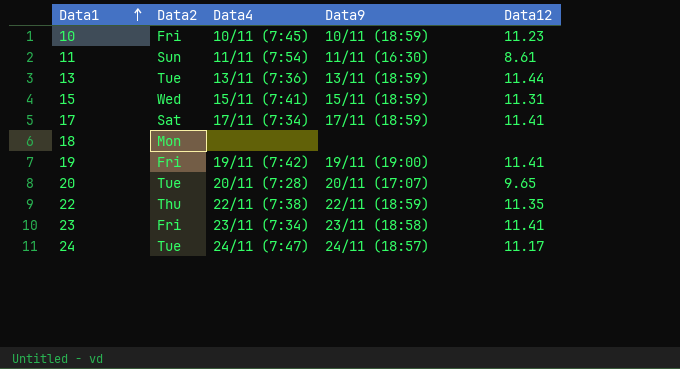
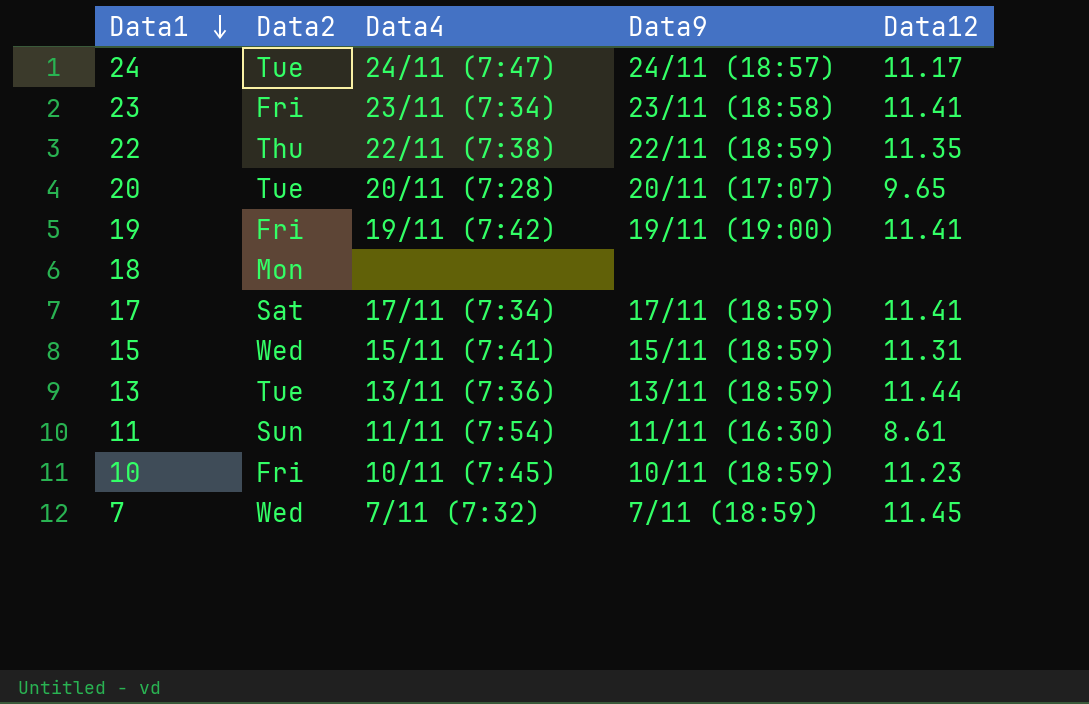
row order: Data1 ascending -> Data1 descending
row 7: none -> Wed | 7/11 (7:32) | 7/11 (18:59) | 11.45

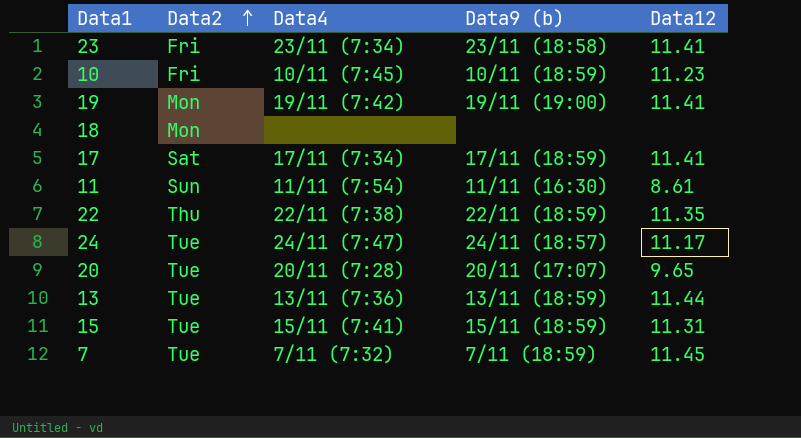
row order: Data1 descending -> Data2 ascending
column name: Data9 -> Data9 (b)
19 | Data2: Fri -> Mon
15 | Data2: Wed -> Tue
7 | Data2: Wed -> Tue

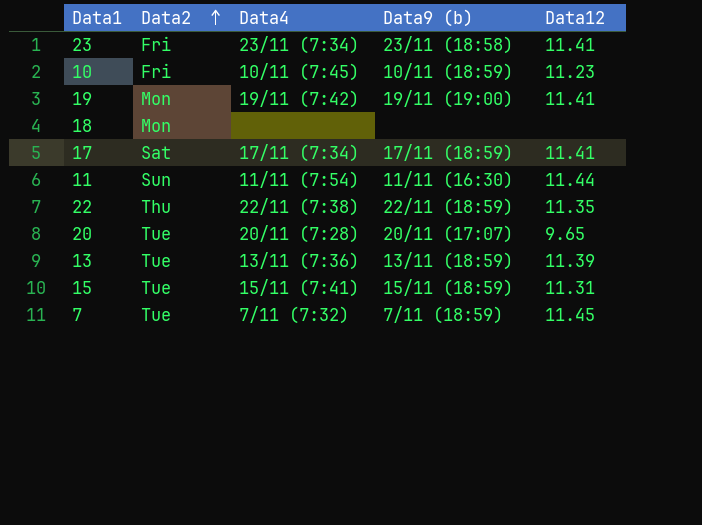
row 24: Tue | 24/11 (7:47) | 24/11 (18:57) | 11.17 -> none
11 | Data12: 8.61 -> 11.44
13 | Data12: 11.44 -> 11.39

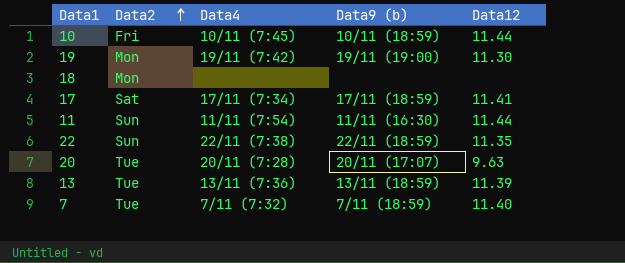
row 23: Fri | 23/11 (7:34) | 23/11 (18:58) | 11.41 -> none
row 15: Tue | 15/11 (7:41) | 15/11 (18:59) | 11.31 -> none
10 | Data12: 11.23 -> 11.44
19 | Data12: 11.41 -> 11.30
22 | Data2: Thu -> Sun
20 | Data12: 9.65 -> 9.63
7 | Data12: 11.45 -> 11.40

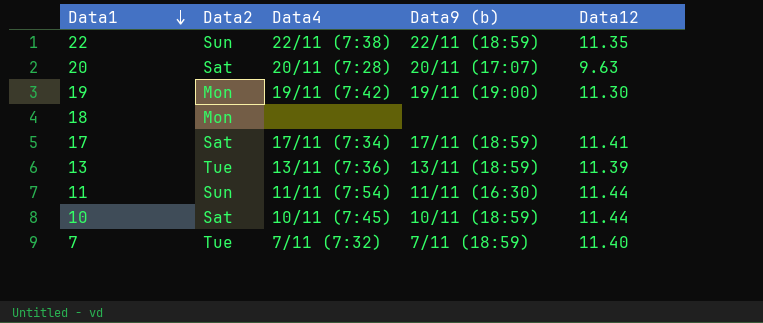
row order: Data2 ascending -> Data1 descending
20 | Data2: Tue -> Sat
10 | Data2: Fri -> Sat

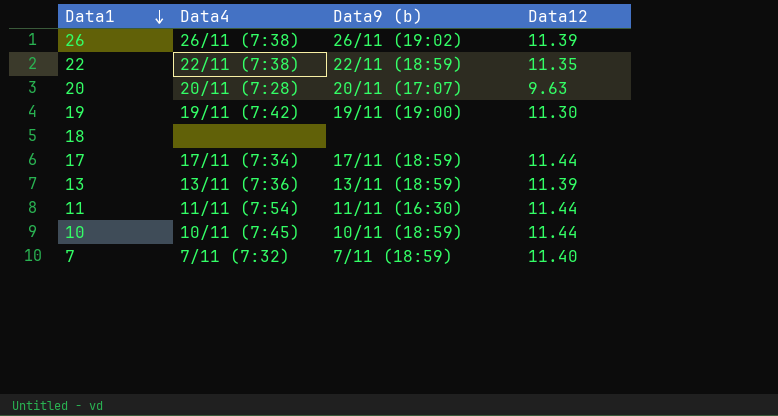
column Data2 | position: 2 -> none
row 26: none -> 26/11 (7:38) | 26/11 (19:02) | 11.39
17 | Data12: 11.41 -> 11.44

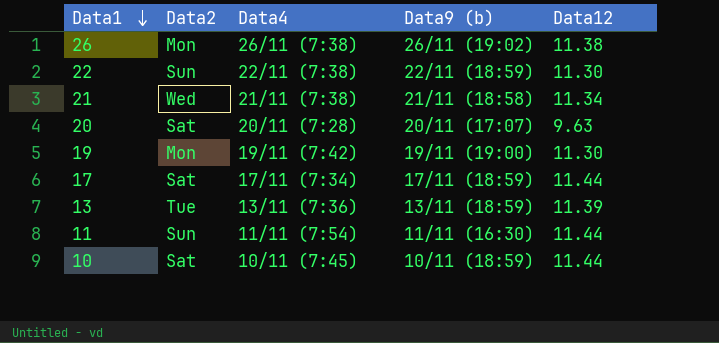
column Data2 | position: none -> 2
row 18: none | none | none -> none
row 7: 7/11 (7:32) | 7/11 (18:59) | 11.40 -> none
26 | Data12: 11.39 -> 11.38
22 | Data12: 11.35 -> 11.30
row 21: none -> Wed | 21/11 (7:38) | 21/11 (18:58) | 11.34

